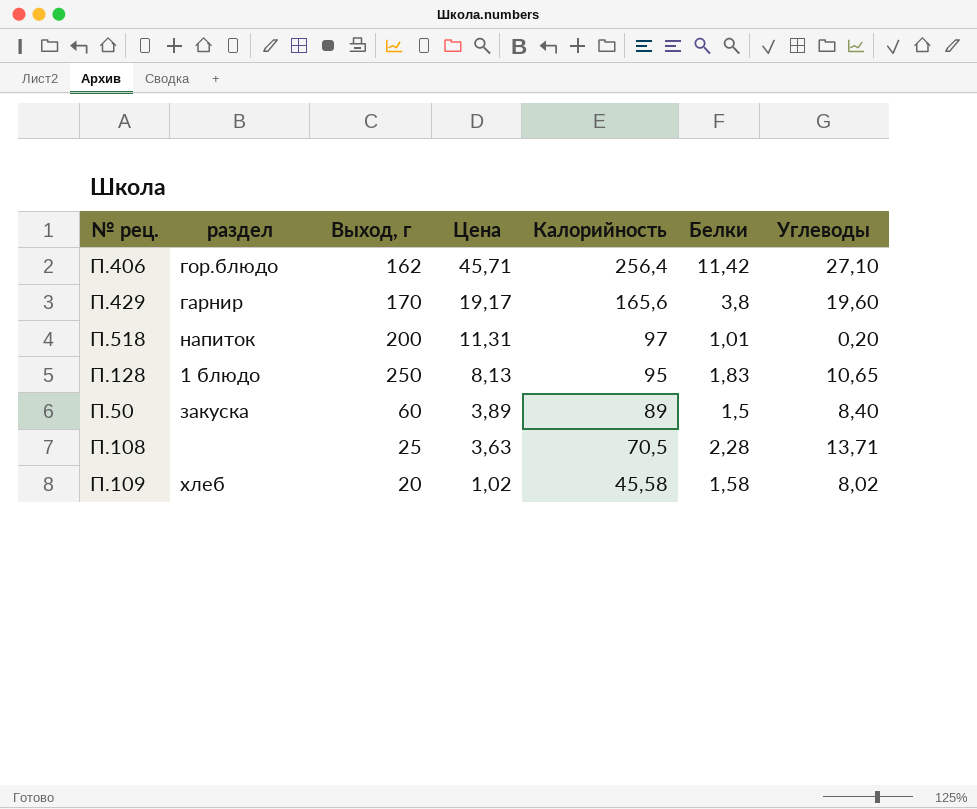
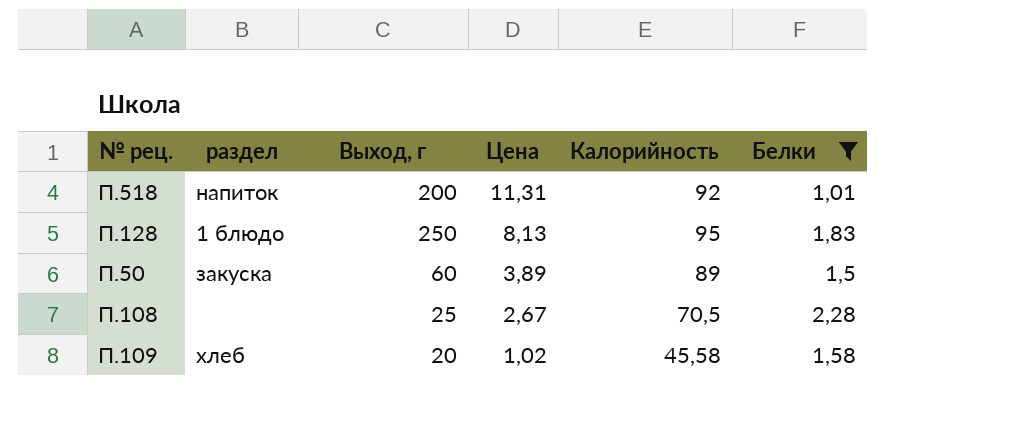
filter: none -> Белки <= 2,28
column Углеводы | position: 7 -> none
П.518 | Калорийность: 97 -> 92
П.108 | Цена: 3,63 -> 2,67

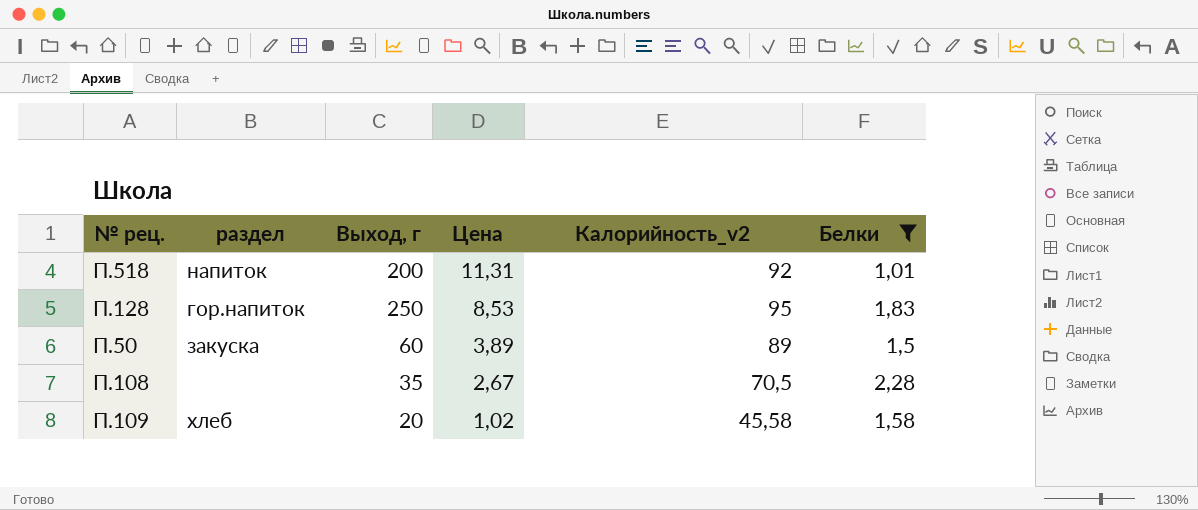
column name: Калорийность -> Калорийность_v2
П.128 | раздел: 1 блюдо -> гор.напиток
П.128 | Цена: 8,13 -> 8,53
П.108 | Выход, г: 25 -> 35

